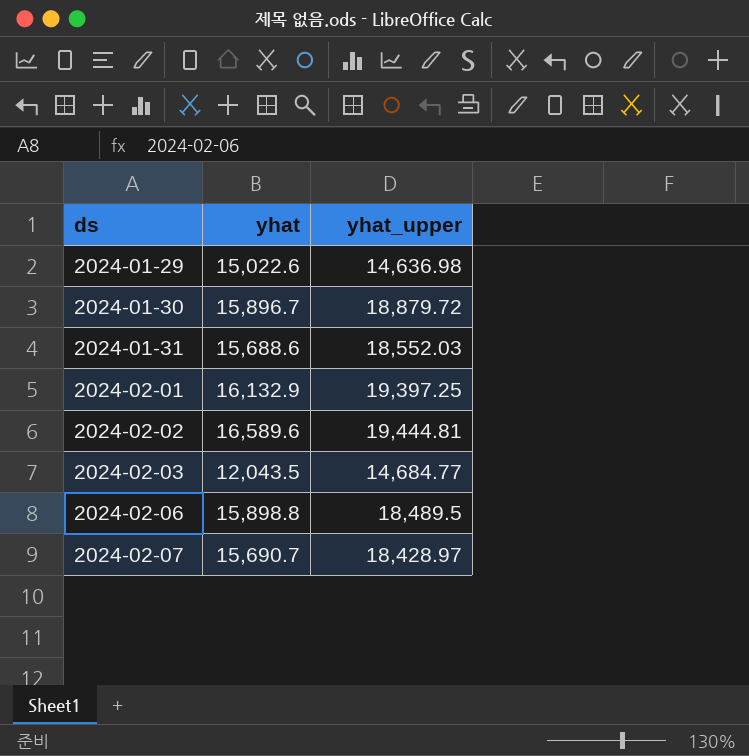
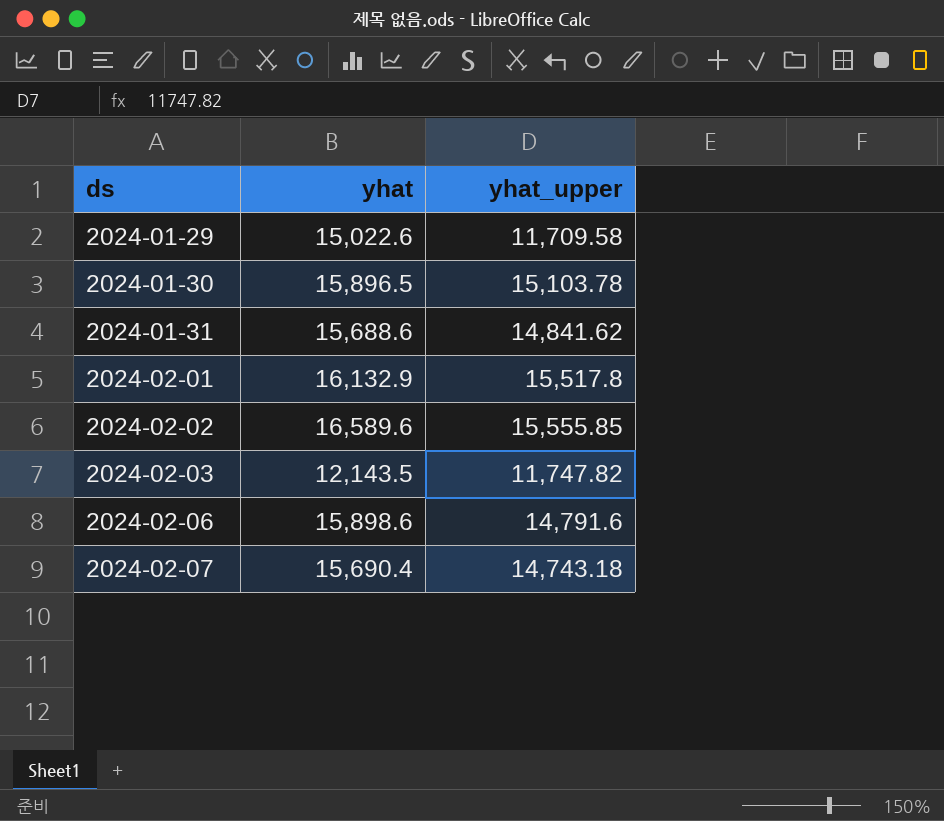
2024-01-29 | yhat_upper: 14,636.98 -> 11,709.58
2024-01-30 | yhat: 15,896.7 -> 15,896.5
2024-01-30 | yhat_upper: 18,879.72 -> 15,103.78
2024-01-31 | yhat_upper: 18,552.03 -> 14,841.62
2024-02-01 | yhat_upper: 19,397.25 -> 15,517.8
2024-02-02 | yhat_upper: 19,444.81 -> 15,555.85
2024-02-03 | yhat: 12,043.5 -> 12,143.5
2024-02-03 | yhat_upper: 14,684.77 -> 11,747.82
2024-02-06 | yhat: 15,898.8 -> 15,898.6
2024-02-06 | yhat_upper: 18,489.5 -> 14,791.6
2024-02-07 | yhat: 15,690.7 -> 15,690.4
2024-02-07 | yhat_upper: 18,428.97 -> 14,743.18

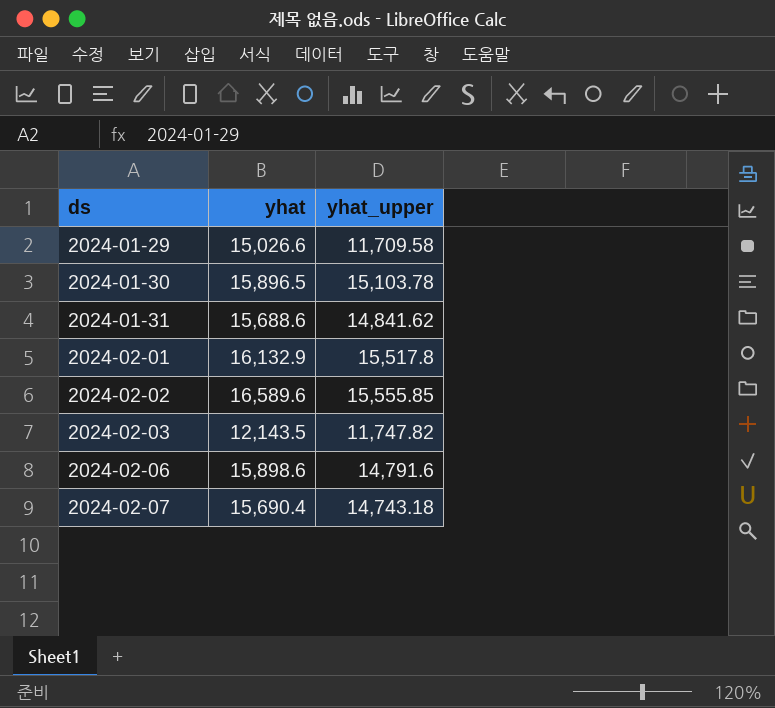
2024-01-29 | yhat: 15,022.6 -> 15,026.6

